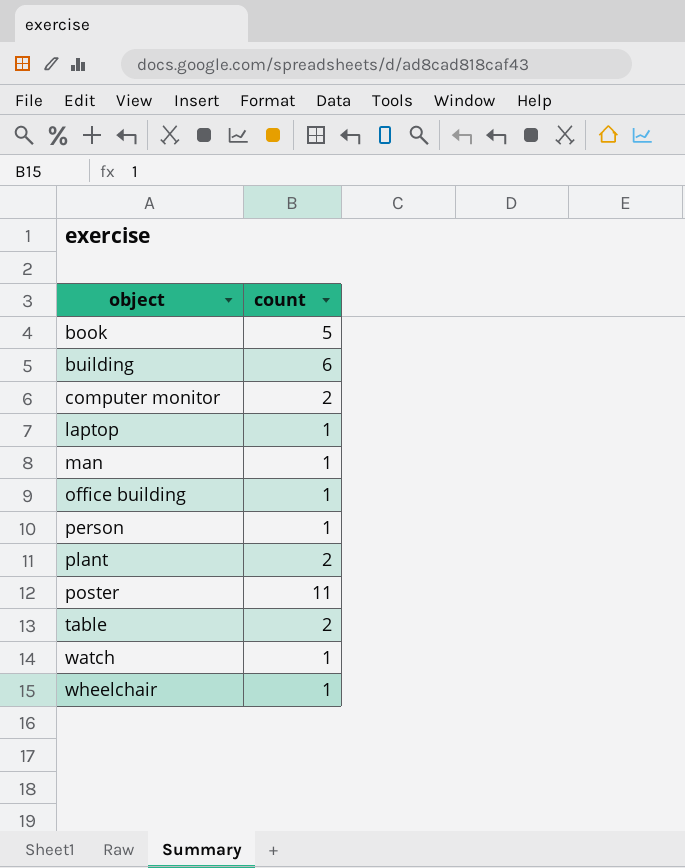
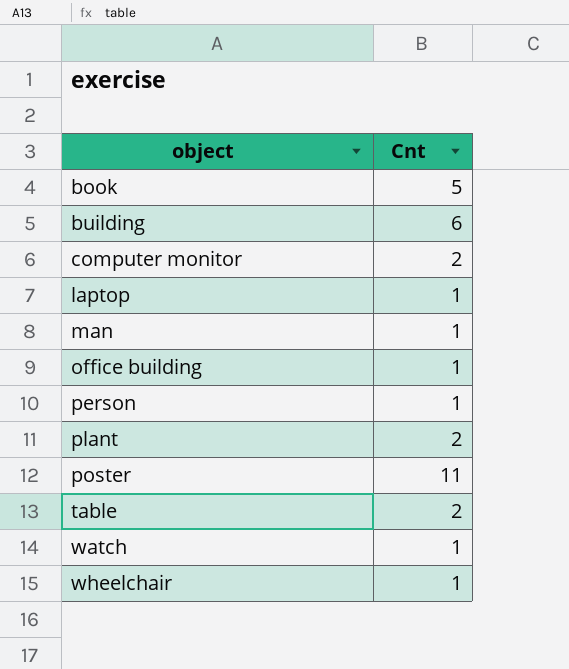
column name: count -> Cnt

